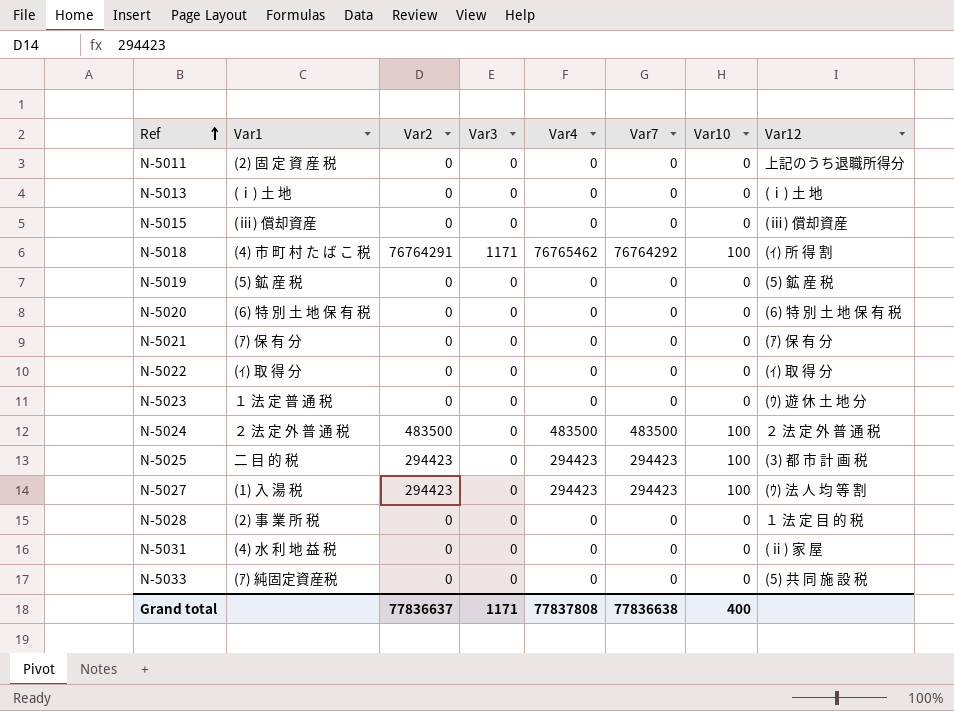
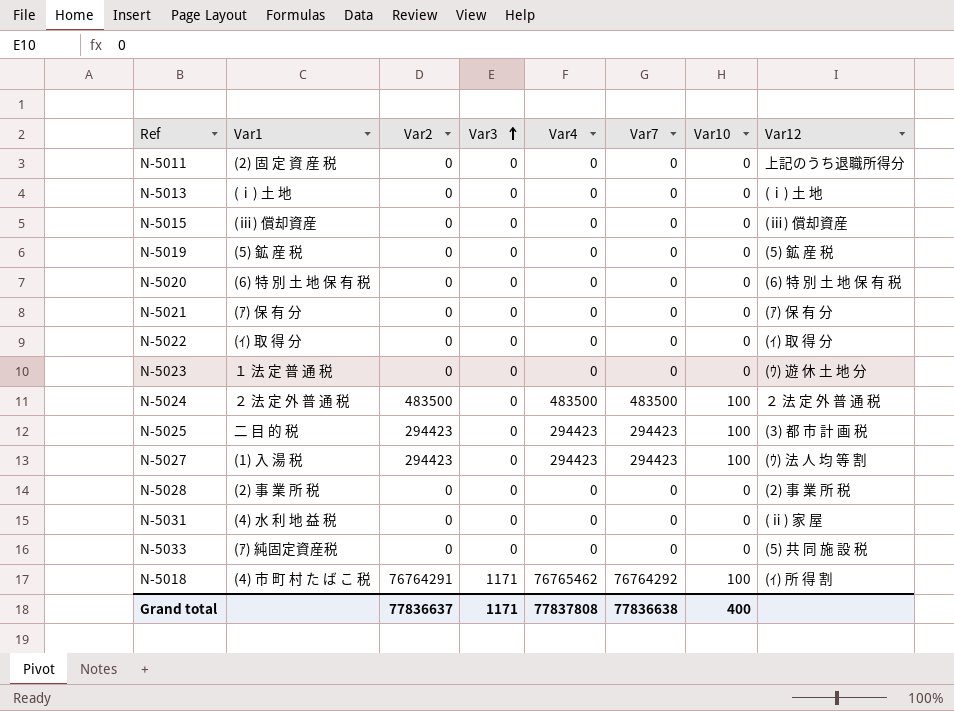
row order: Ref ascending -> Var3 ascending
N-5028 | Var12: １ 法 定 目 的 税 -> (2) 事 業 所 税

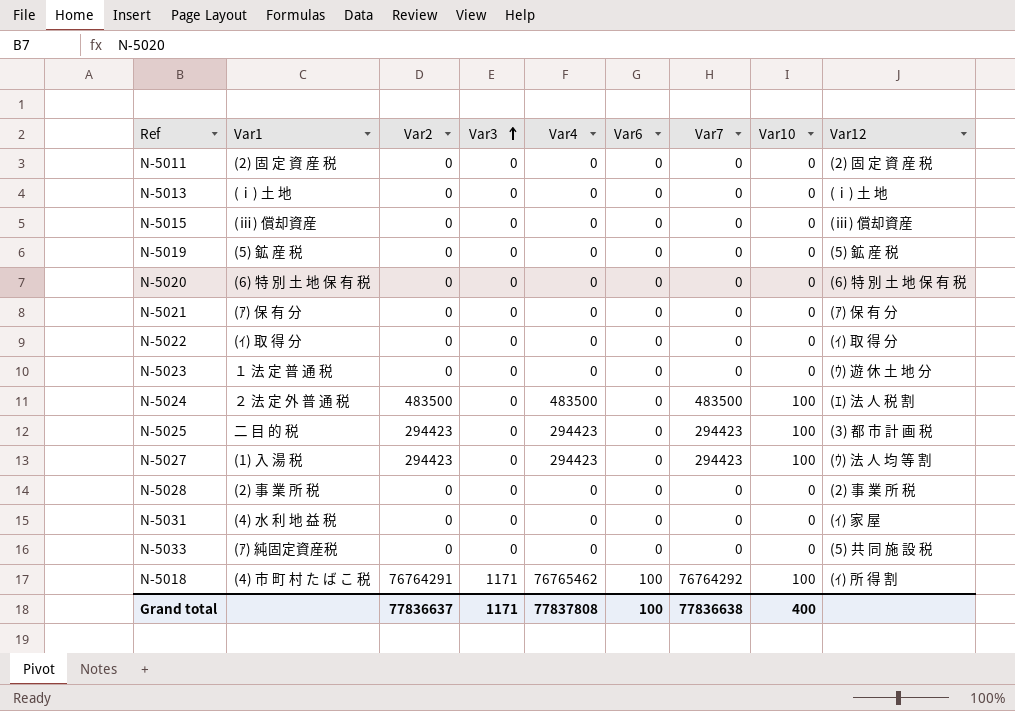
column Var6 | position: none -> 6
N-5011 | Var12: 上記のうち退職所得分 -> (2) 固 定 資 産 税
N-5024 | Var12: ２ 法 定 外 普 通 税 -> (ｴ) 法 人 税 割
N-5031 | Var12: (ⅱ) 家 屋 -> (ｲ) 家 屋

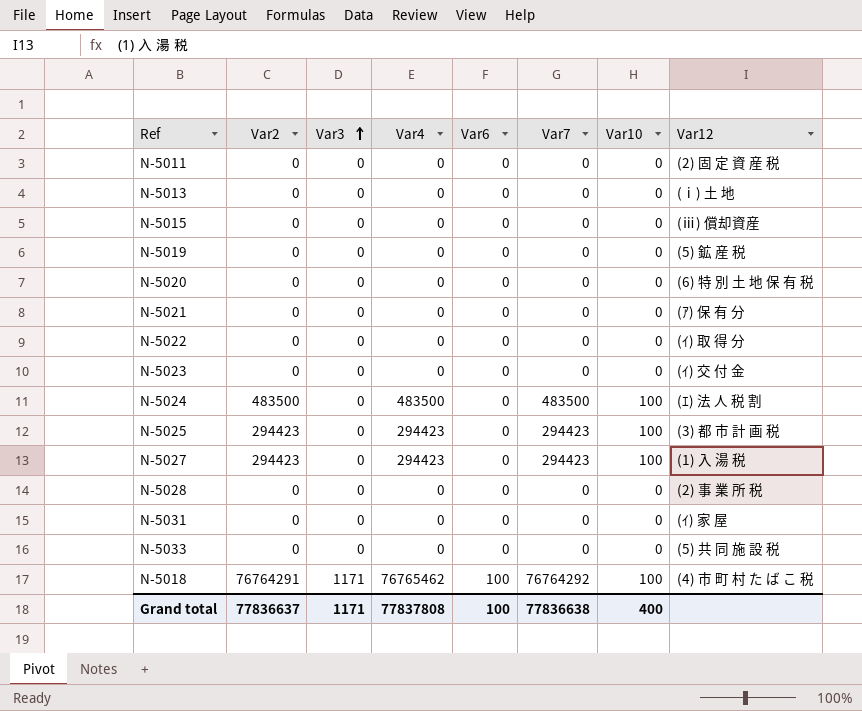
column Var1 | position: 2 -> none
N-5023 | Var12: (ｳ) 遊 休 土 地 分 -> (ｲ) 交 付 金
N-5027 | Var12: (ｳ) 法 人 均 等 割 -> (1) 入 湯 税
N-5018 | Var12: (ｲ) 所 得 割 -> (4) 市 町 村 た ば こ 税

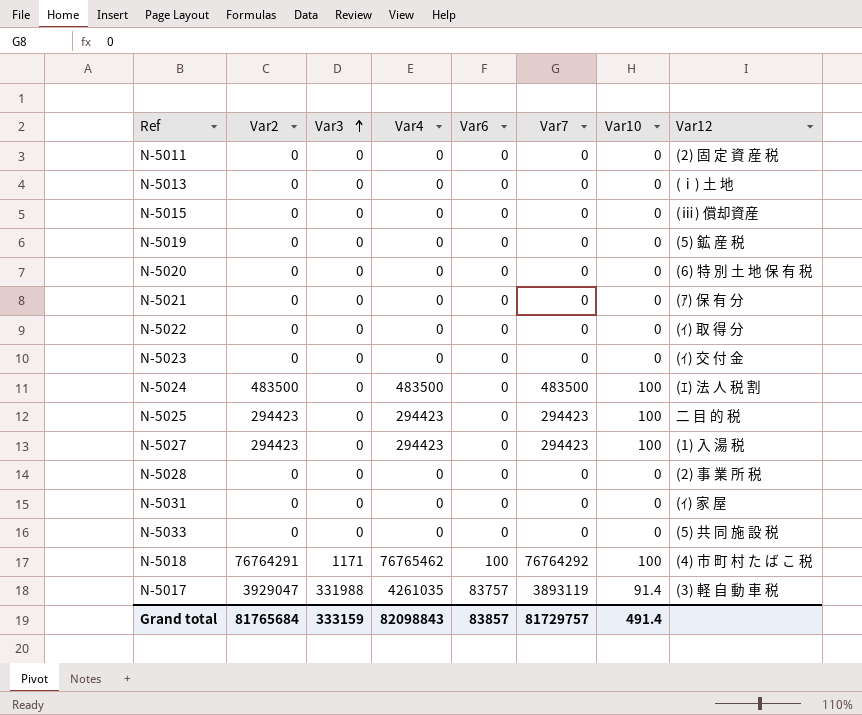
N-5025 | Var12: (3) 都 市 計 画 税 -> 二 目 的 税
row N-5017: none -> 3929047 | 331988 | 4261035 | 83757 | 3893119 | 91.4 | (3) 軽 自 動 車 税
Grand total | Var2: 77836637 -> 81765684
Grand total | Var3: 1171 -> 333159
Grand total | Var4: 77837808 -> 82098843
Grand total | Var6: 100 -> 83857
Grand total | Var7: 77836638 -> 81729757
Grand total | Var10: 400 -> 491.4

